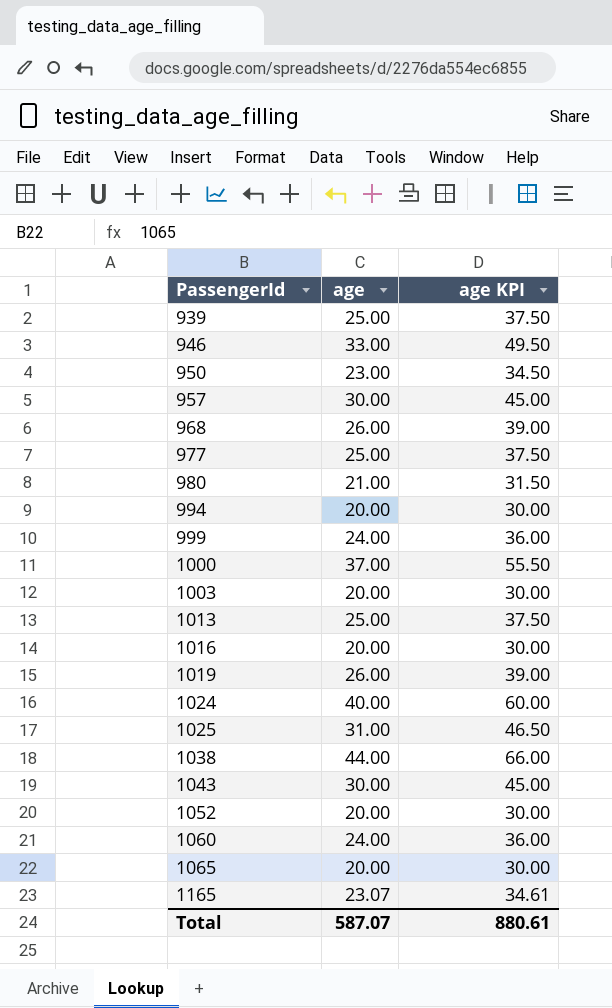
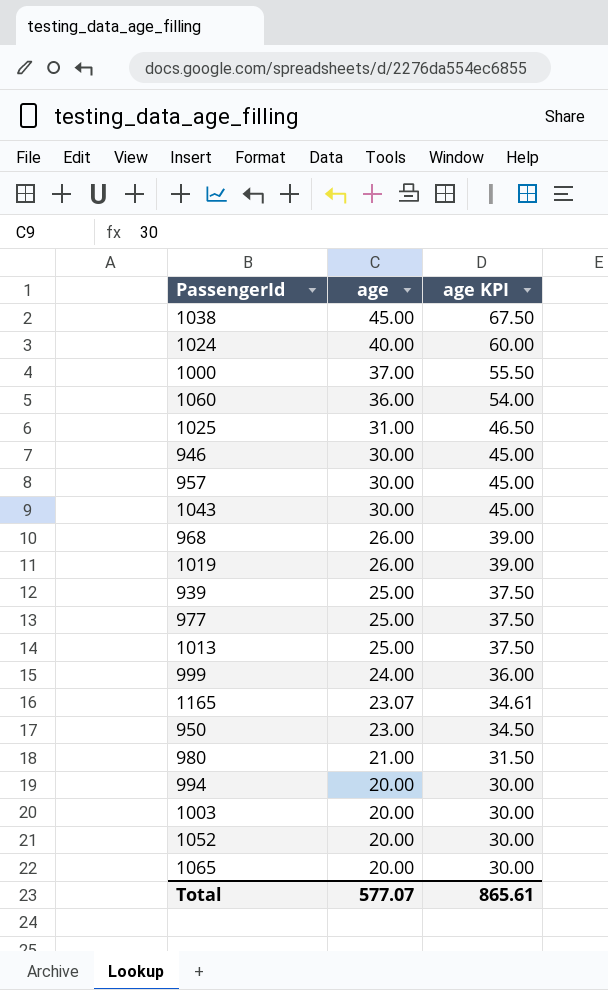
row order: PassengerId ascending -> age descending
row 1016: 20.00 | 30.00 -> none
1038 | age: 44.00 -> 45.00
1038 | age KPI: 66.00 -> 67.50
1060 | age: 24.00 -> 36.00
1060 | age KPI: 36.00 -> 54.00
946 | age: 33.00 -> 30.00
946 | age KPI: 49.50 -> 45.00
Total | age: 587.07 -> 577.07
Total | age KPI: 880.61 -> 865.61

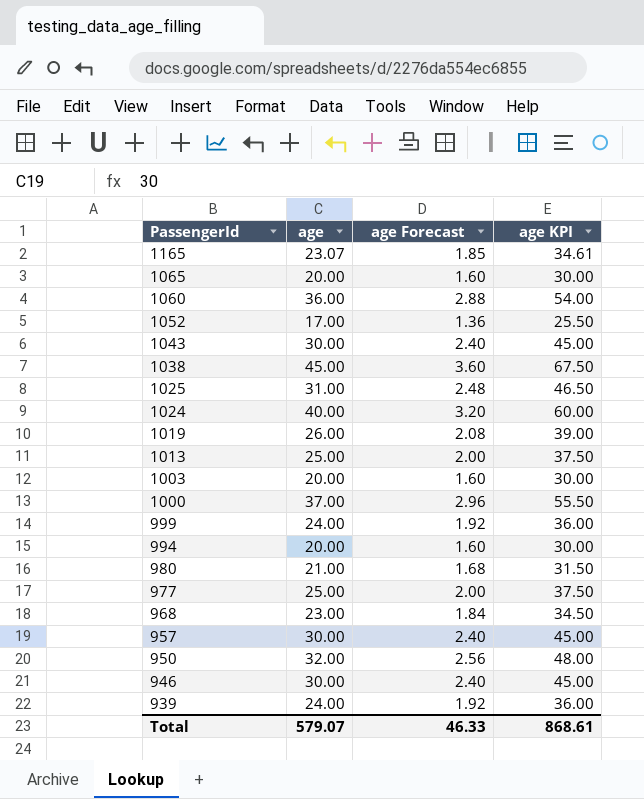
row order: age descending -> PassengerId descending
column age Forecast | formula: none -> [age] * 0.08
1052 | age: 20.00 -> 17.00
1052 | age KPI: 30.00 -> 25.50
968 | age: 26.00 -> 23.00
968 | age KPI: 39.00 -> 34.50
950 | age: 23.00 -> 32.00
950 | age KPI: 34.50 -> 48.00
939 | age: 25.00 -> 24.00
939 | age KPI: 37.50 -> 36.00
Total | age: 577.07 -> 579.07
Total | age KPI: 865.61 -> 868.61

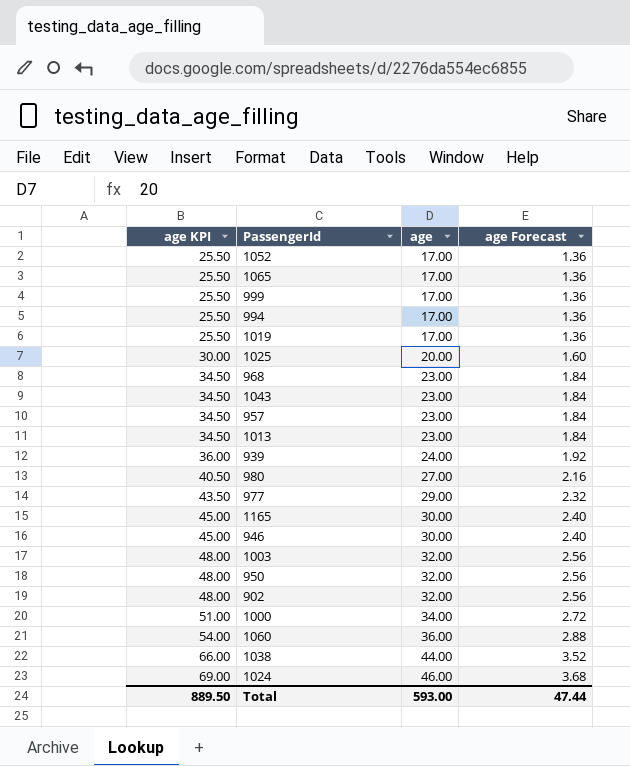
row order: PassengerId descending -> age KPI ascending
column age KPI | position: 4 -> 1
1065 | age KPI: 30.00 -> 25.50
1065 | age: 20.00 -> 17.00
1065 | age Forecast: 1.60 -> 1.36
999 | age KPI: 36.00 -> 25.50
999 | age: 24.00 -> 17.00
999 | age Forecast: 1.92 -> 1.36
994 | age KPI: 30.00 -> 25.50
994 | age: 20.00 -> 17.00
994 | age Forecast: 1.60 -> 1.36
1019 | age KPI: 39.00 -> 25.50
1019 | age: 26.00 -> 17.00
1019 | age Forecast: 2.08 -> 1.36
1025 | age KPI: 46.50 -> 30.00
1025 | age: 31.00 -> 20.00
1025 | age Forecast: 2.48 -> 1.60
1043 | age KPI: 45.00 -> 34.50
1043 | age: 30.00 -> 23.00
1043 | age Forecast: 2.40 -> 1.84
957 | age KPI: 45.00 -> 34.50
957 | age: 30.00 -> 23.00
957 | age Forecast: 2.40 -> 1.84
1013 | age KPI: 37.50 -> 34.50
1013 | age: 25.00 -> 23.00
1013 | age Forecast: 2.00 -> 1.84
980 | age KPI: 31.50 -> 40.50
980 | age: 21.00 -> 27.00
980 | age Forecast: 1.68 -> 2.16
977 | age KPI: 37.50 -> 43.50
977 | age: 25.00 -> 29.00
977 | age Forecast: 2.00 -> 2.32
1165 | age KPI: 34.61 -> 45.00
1165 | age: 23.07 -> 30.00
1165 | age Forecast: 1.85 -> 2.40
1003 | age KPI: 30.00 -> 48.00
1003 | age: 20.00 -> 32.00
1003 | age Forecast: 1.60 -> 2.56
row 902: none -> 48.00 | 32.00 | 2.56
1000 | age KPI: 55.50 -> 51.00
1000 | age: 37.00 -> 34.00
1000 | age Forecast: 2.96 -> 2.72
1038 | age KPI: 67.50 -> 66.00
1038 | age: 45.00 -> 44.00
1038 | age Forecast: 3.60 -> 3.52
1024 | age KPI: 60.00 -> 69.00
1024 | age: 40.00 -> 46.00
1024 | age Forecast: 3.20 -> 3.68
Total | age KPI: 868.61 -> 889.50
Total | age: 579.07 -> 593.00
Total | age Forecast: 46.33 -> 47.44

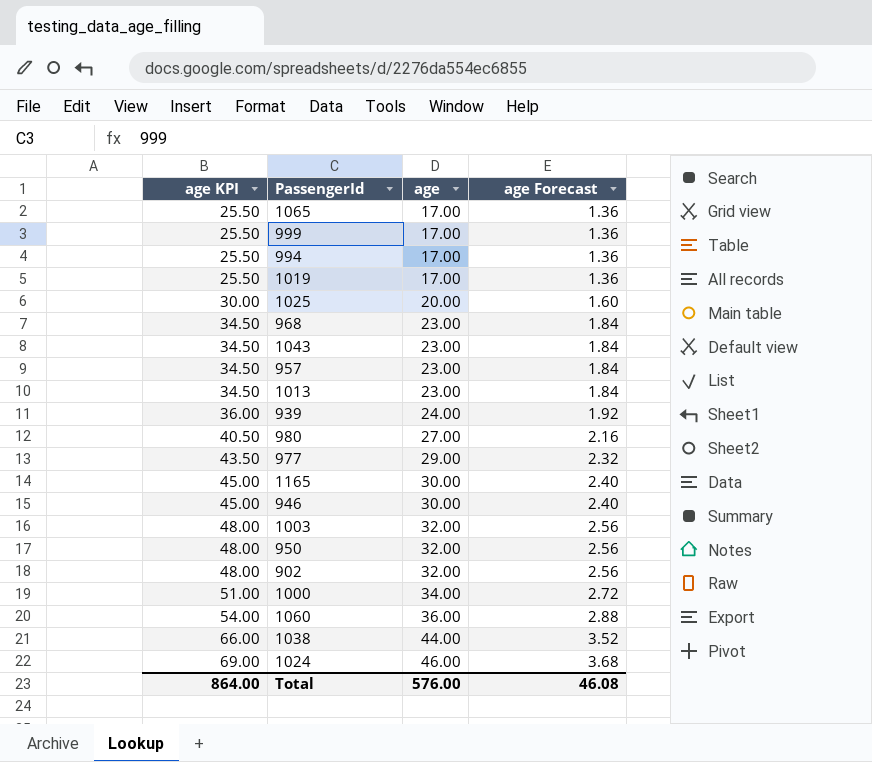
row 1052: 25.50 | 17.00 | 1.36 -> none
Total | age KPI: 889.50 -> 864.00
Total | age: 593.00 -> 576.00
Total | age Forecast: 47.44 -> 46.08

